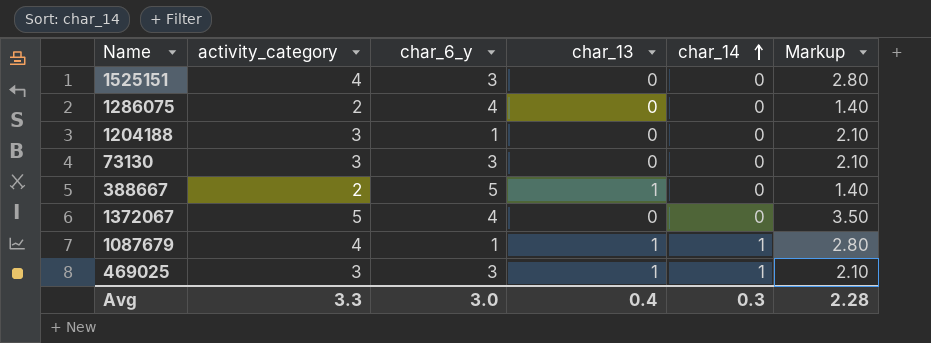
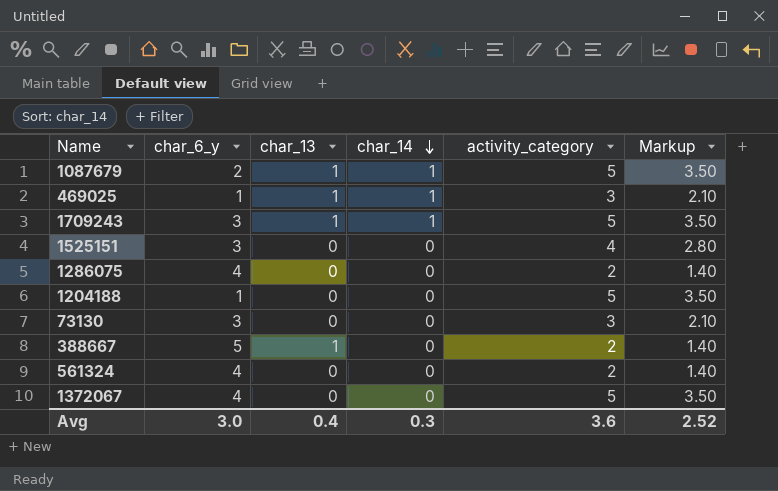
row order: char_14 ascending -> char_14 descending
column activity_category | position: 2 -> 5
1087679 | char_6_y: 1 -> 2
1087679 | activity_category: 4 -> 5
1087679 | Markup: 2.80 -> 3.50
469025 | char_6_y: 3 -> 1
row 1709243: none -> 3 | 1 | 1 | 5 | 3.50
1204188 | activity_category: 3 -> 5
1204188 | Markup: 2.10 -> 3.50
row 561324: none -> 4 | 0 | 0 | 2 | 1.40
Avg | activity_category: 3.3 -> 3.6
Avg | Markup: 2.28 -> 2.52

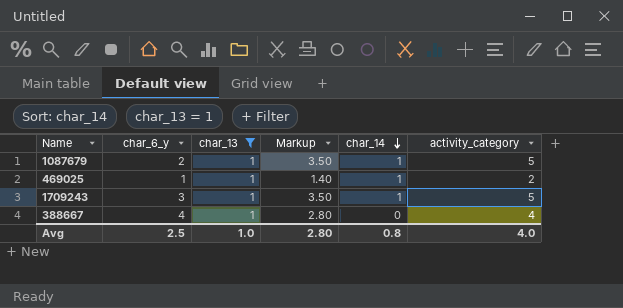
filter: none -> char_13 = 1
column Markup | position: 6 -> 4
469025 | Markup: 2.10 -> 1.40
469025 | activity_category: 3 -> 2
388667 | char_6_y: 5 -> 4
388667 | Markup: 1.40 -> 2.80
388667 | activity_category: 2 -> 4
Avg | char_6_y: 3.0 -> 2.5
Avg | char_13: 0.4 -> 1.0
Avg | Markup: 2.52 -> 2.80
Avg | char_14: 0.3 -> 0.8
Avg | activity_category: 3.6 -> 4.0

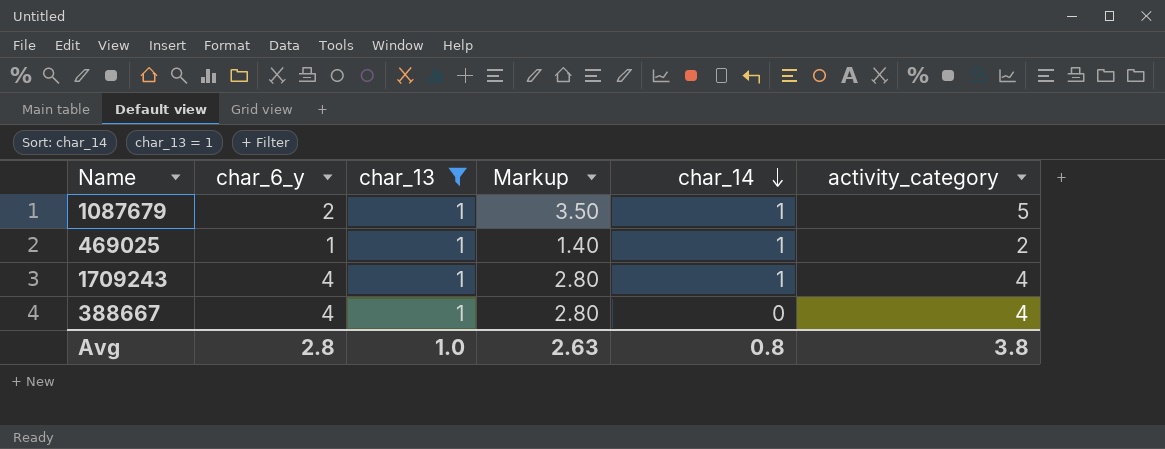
1709243 | char_6_y: 3 -> 4
1709243 | Markup: 3.50 -> 2.80
1709243 | activity_category: 5 -> 4
Avg | char_6_y: 2.5 -> 2.8
Avg | Markup: 2.80 -> 2.63
Avg | activity_category: 4.0 -> 3.8

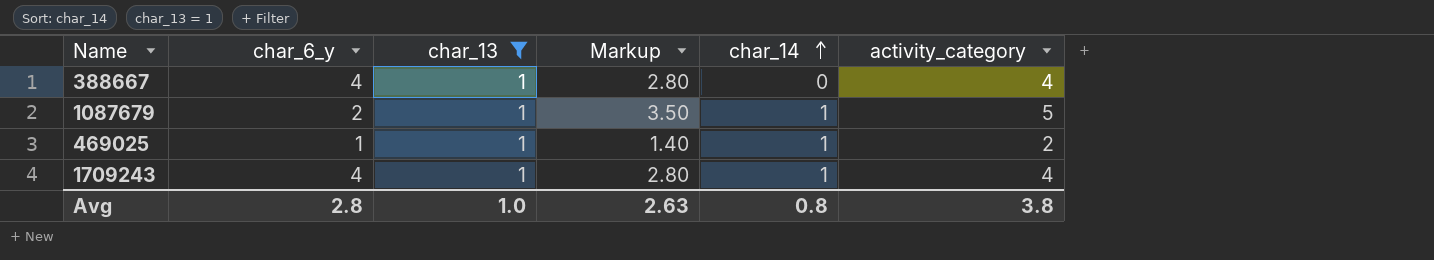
row order: char_14 descending -> char_14 ascending

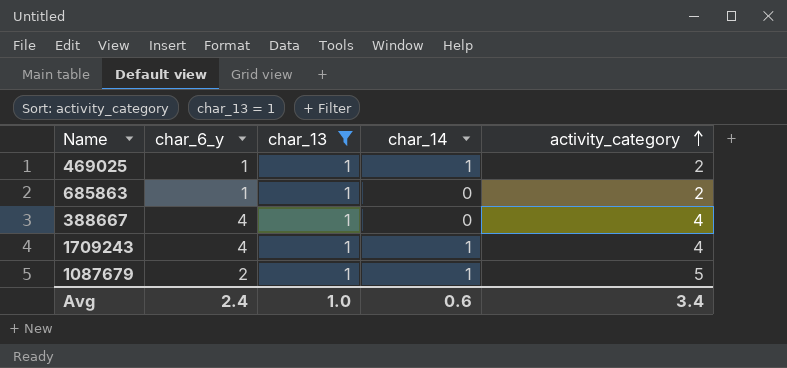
row order: char_14 ascending -> activity_category ascending
column Markup | formula: [activity_category] * 0.7 -> none
row 685863: none -> 1 | 1 | 0 | 2
Avg | char_6_y: 2.8 -> 2.4
Avg | char_14: 0.8 -> 0.6
Avg | activity_category: 3.8 -> 3.4

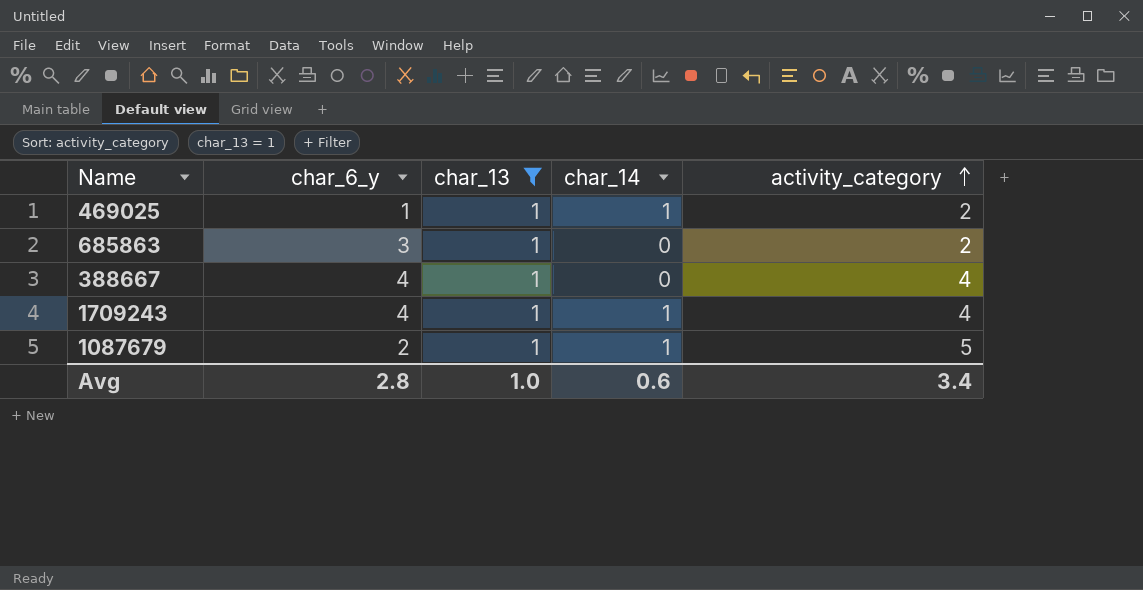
685863 | char_6_y: 1 -> 3
Avg | char_6_y: 2.4 -> 2.8

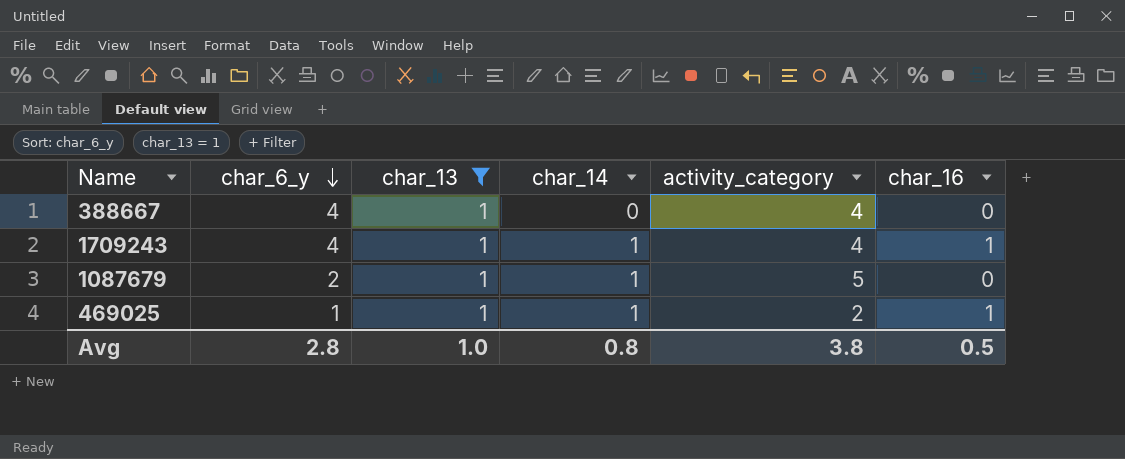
row order: activity_category ascending -> char_6_y descending
column char_16 | position: none -> 6
row 685863: 3 | 1 | 0 | 2 -> none
Avg | char_14: 0.6 -> 0.8
Avg | activity_category: 3.4 -> 3.8

